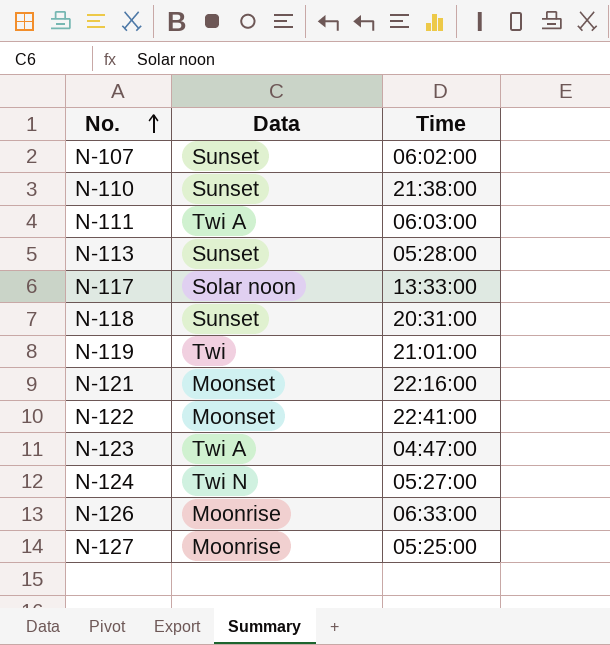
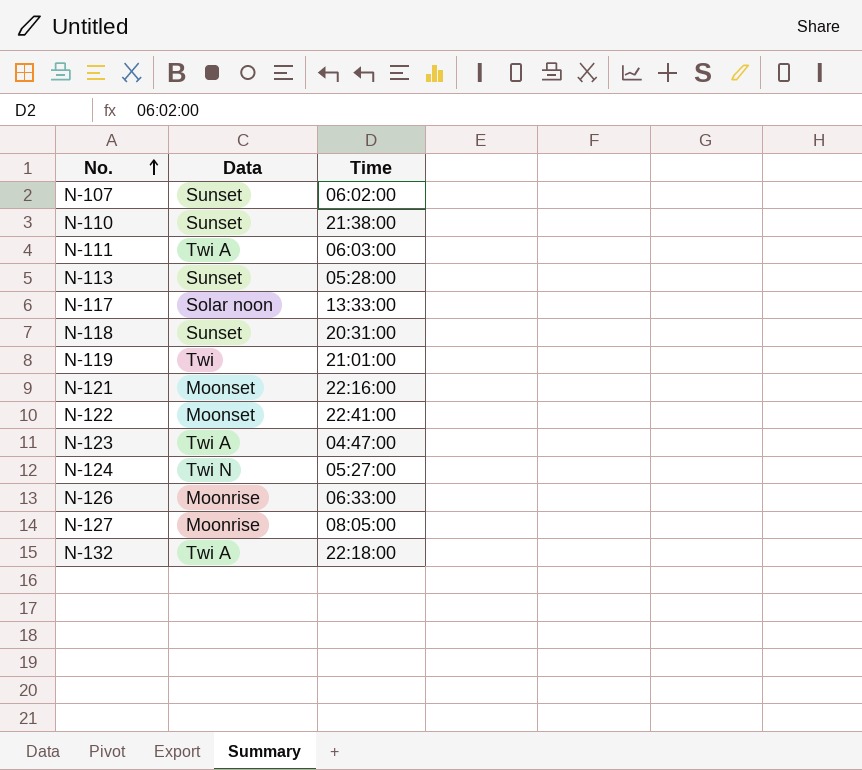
N-127 | Time: 05:25:00 -> 08:05:00
row N-132: none -> Twi A | 22:18:00

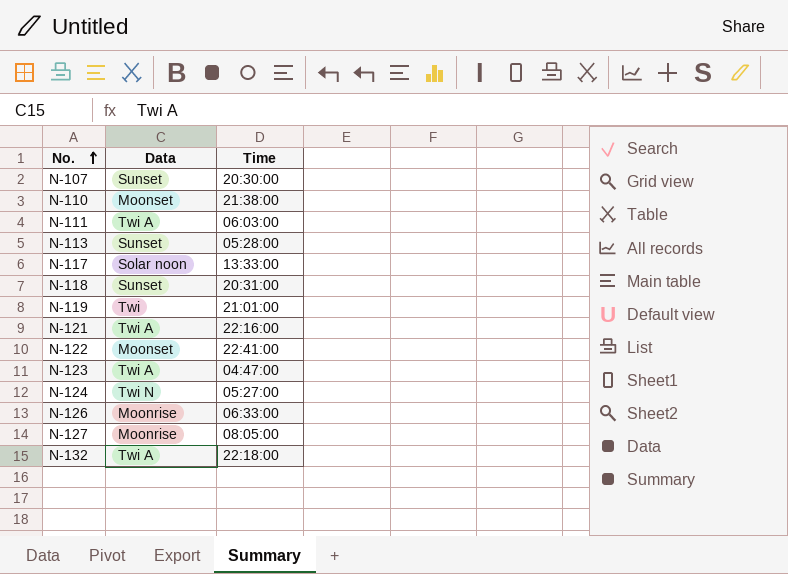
N-107 | Time: 06:02:00 -> 20:30:00
N-110 | Data: Sunset -> Moonset
N-121 | Data: Moonset -> Twi A

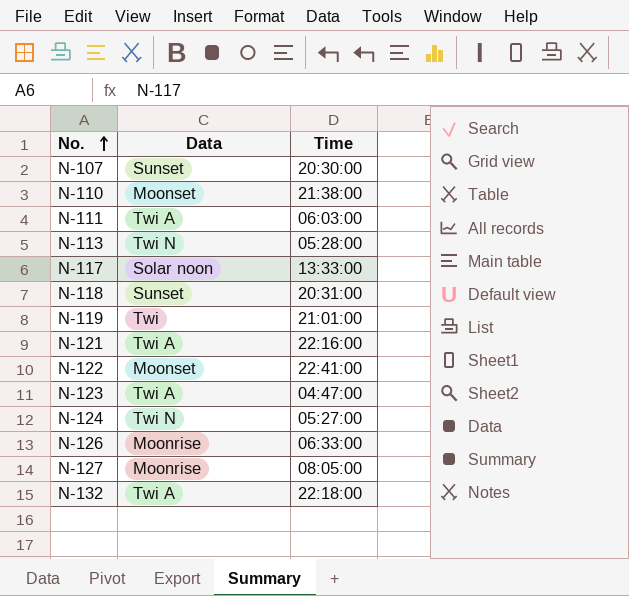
N-113 | Data: Sunset -> Twi N

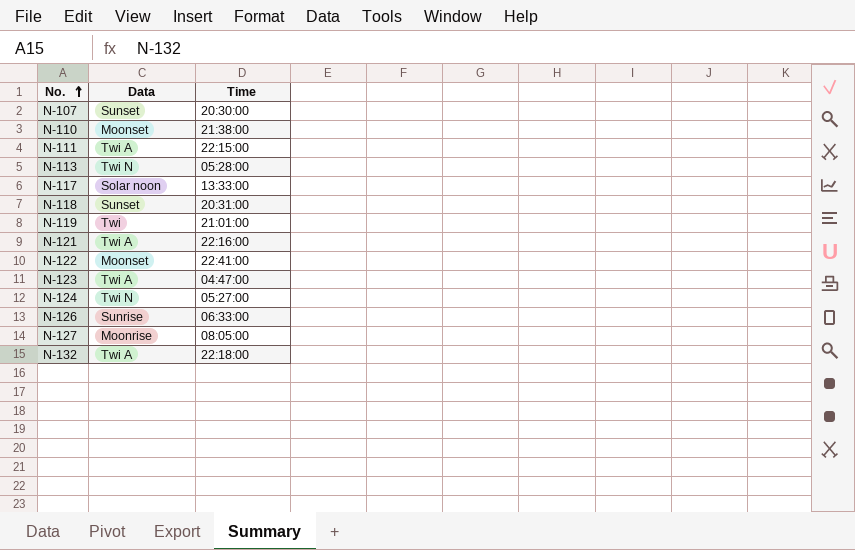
N-111 | Time: 06:03:00 -> 22:15:00
N-126 | Data: Moonrise -> Sunrise

